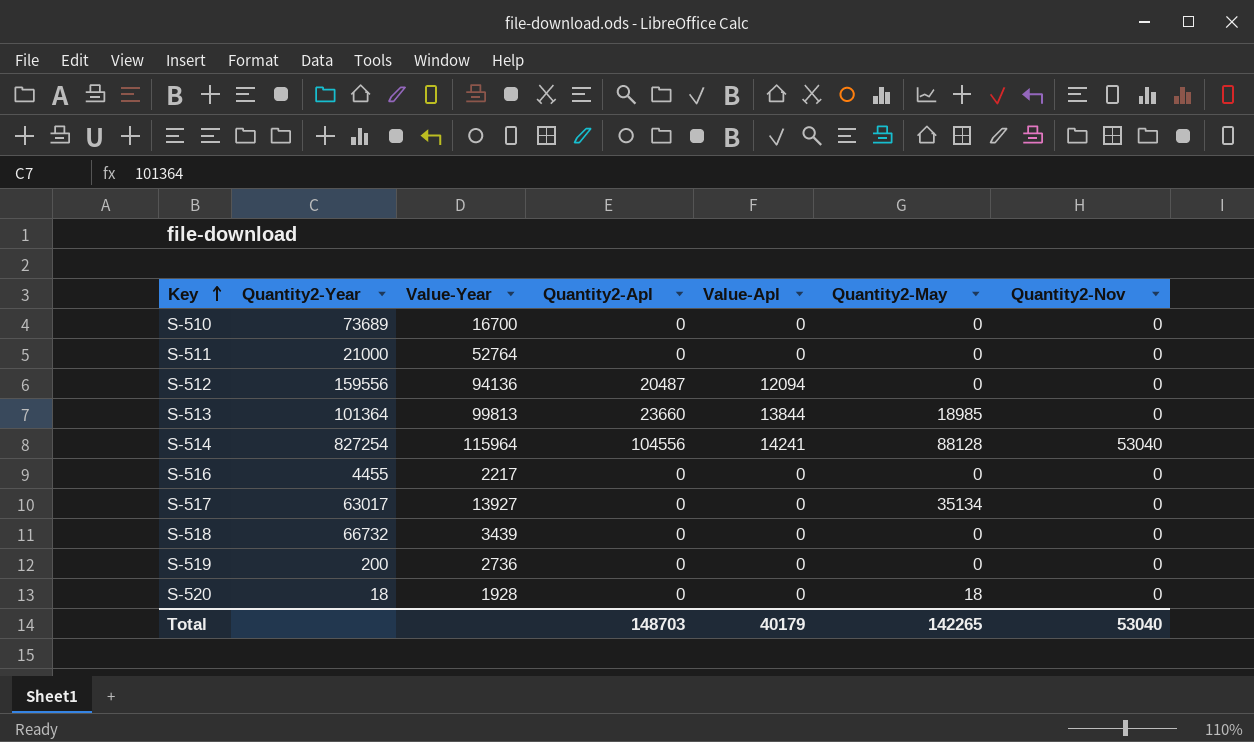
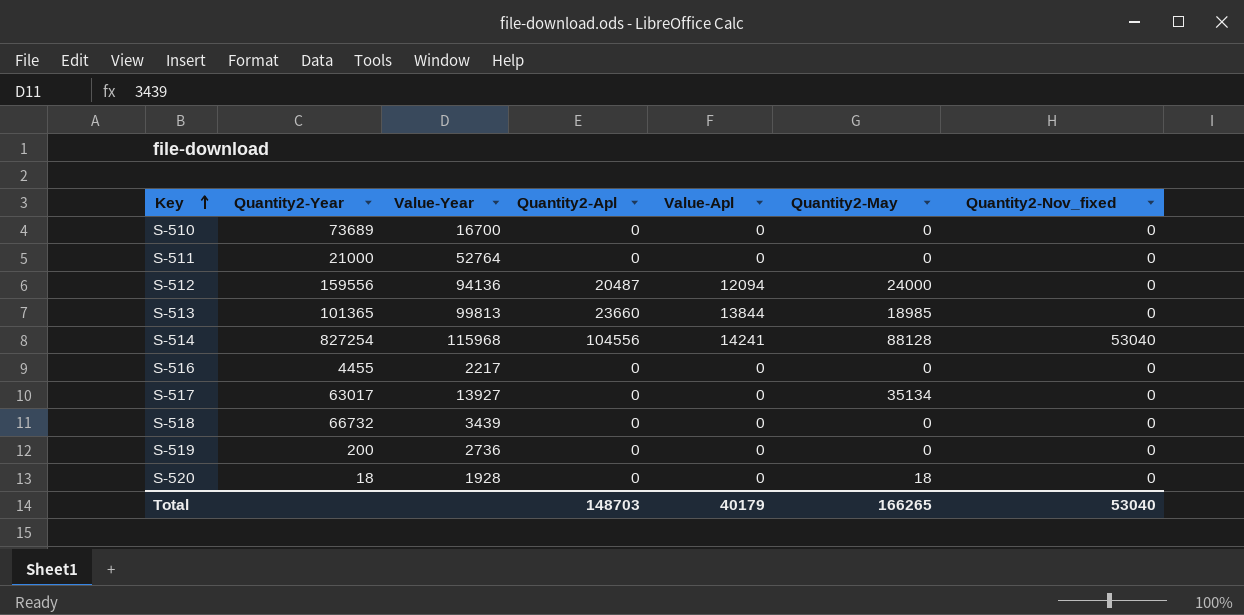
column name: Quantity2-Nov -> Quantity2-Nov_fixed
S-512 | Quantity2-May: 0 -> 24000
S-513 | Quantity2-Year: 101364 -> 101365
S-514 | Value-Year: 115964 -> 115968
Total | Quantity2-May: 142265 -> 166265

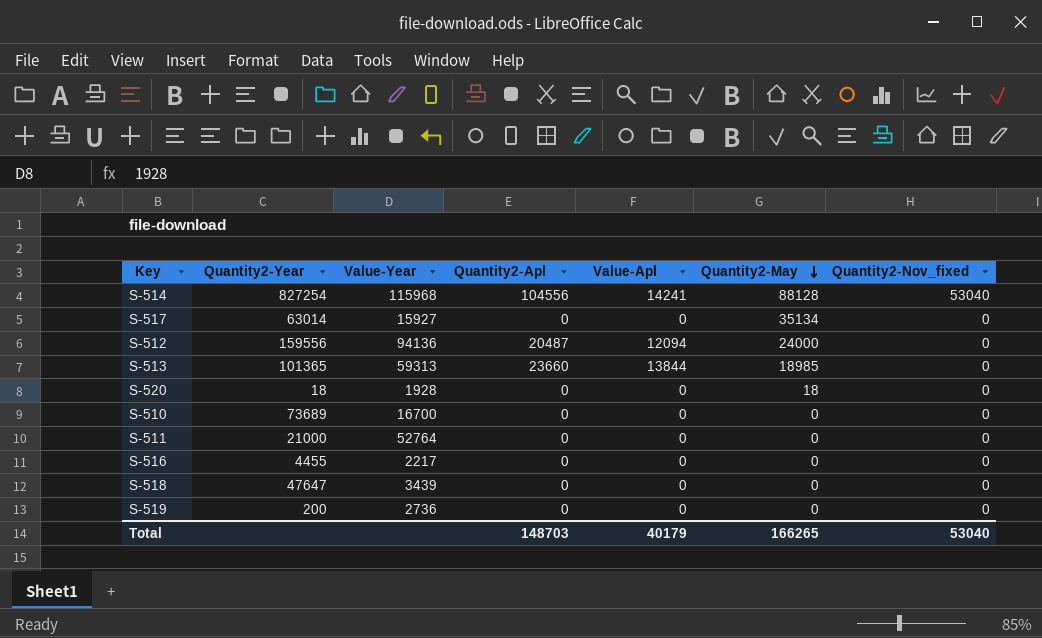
row order: Key ascending -> Quantity2-May descending
S-517 | Quantity2-Year: 63017 -> 63014
S-517 | Value-Year: 13927 -> 15927
S-513 | Value-Year: 99813 -> 59313
S-518 | Quantity2-Year: 66732 -> 47647

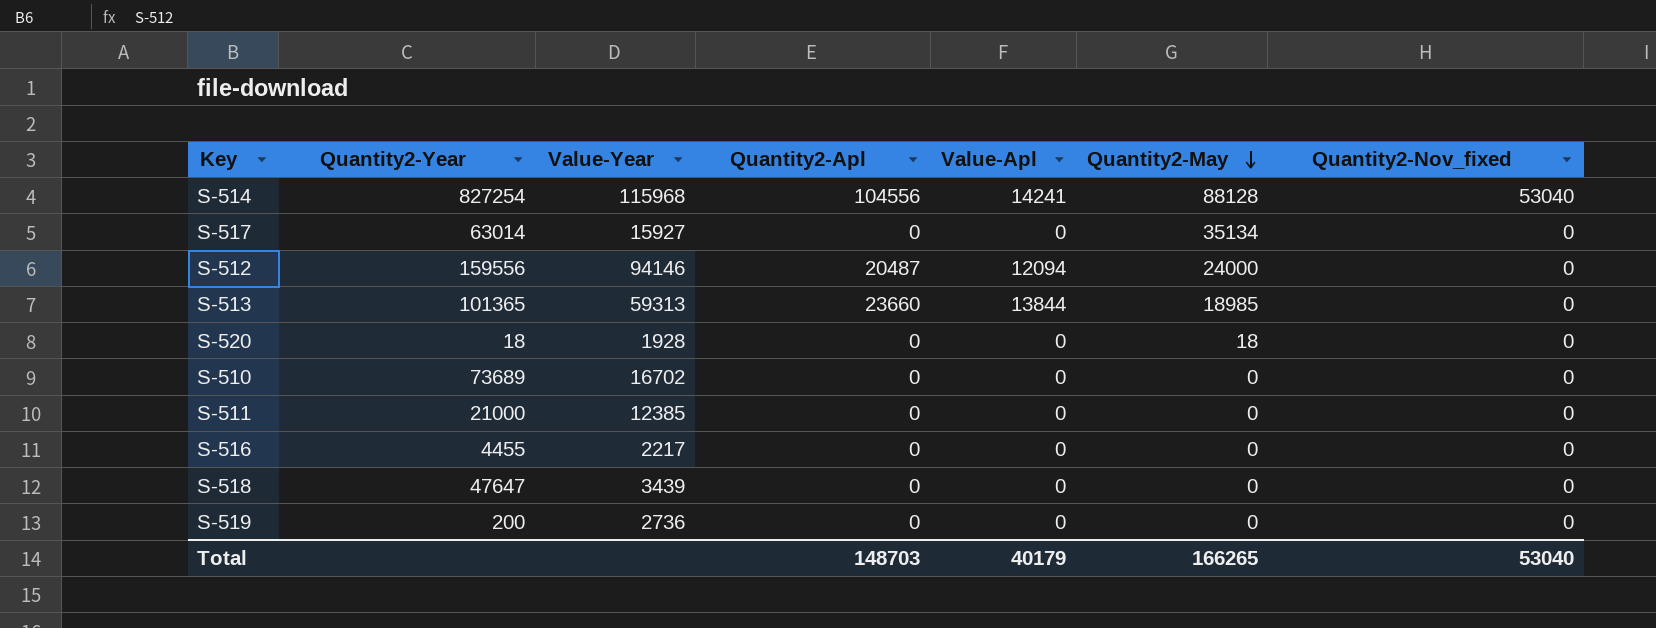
S-512 | Value-Year: 94136 -> 94146
S-510 | Value-Year: 16700 -> 16702
S-511 | Value-Year: 52764 -> 12385

